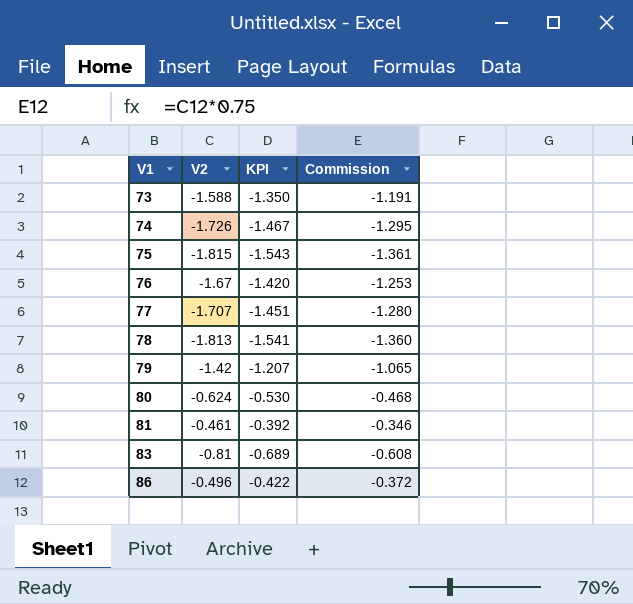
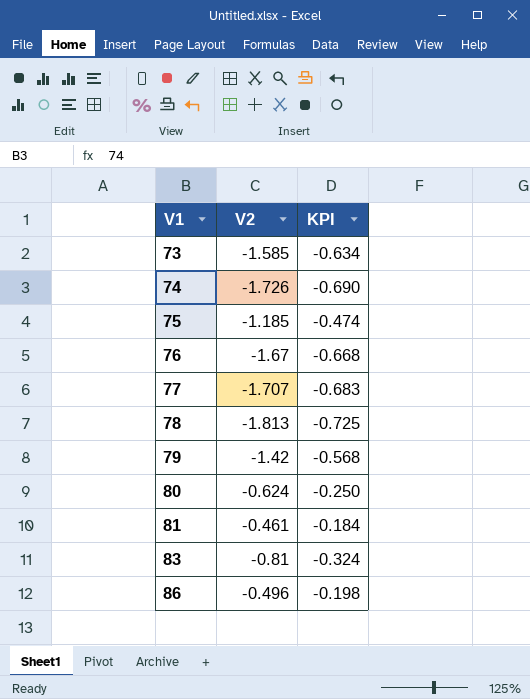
column Commission | formula: [V2] * 0.75 -> none
column KPI | formula: [V2] * 0.85 -> [V2] * 0.4
73 | V2: -1.588 -> -1.585
75 | V2: -1.815 -> -1.185

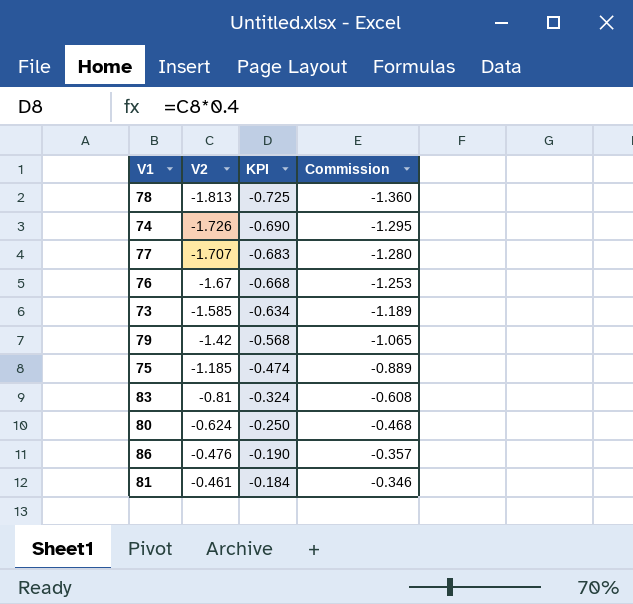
row order: V1 ascending -> V2 ascending
column Commission | formula: none -> [V2] * 0.75
86 | V2: -0.496 -> -0.476
86 | KPI: -0.198 -> -0.190

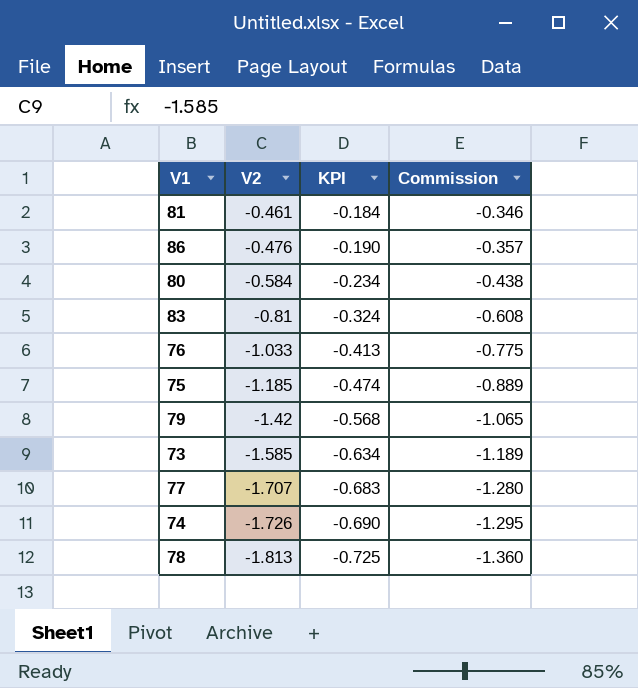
row order: V2 ascending -> V2 descending
80 | V2: -0.624 -> -0.584
80 | KPI: -0.250 -> -0.234
80 | Commission: -0.468 -> -0.438
76 | V2: -1.67 -> -1.033
76 | KPI: -0.668 -> -0.413
76 | Commission: -1.253 -> -0.775

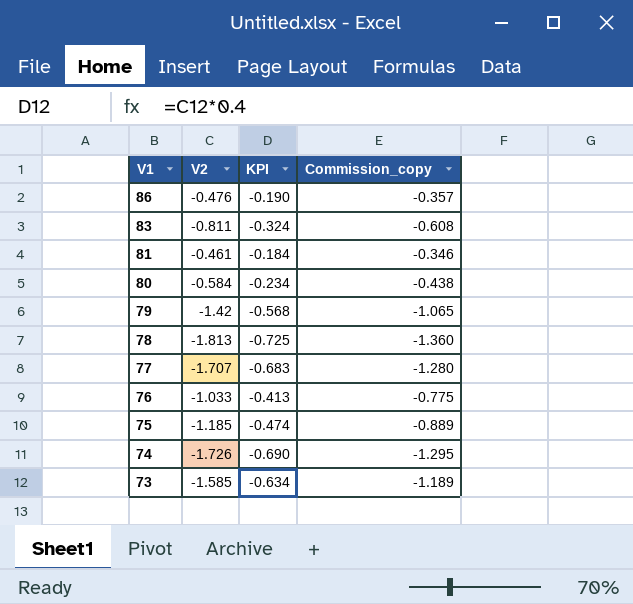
row order: V2 descending -> V1 descending
column name: Commission -> Commission_copy
83 | V2: -0.81 -> -0.811

